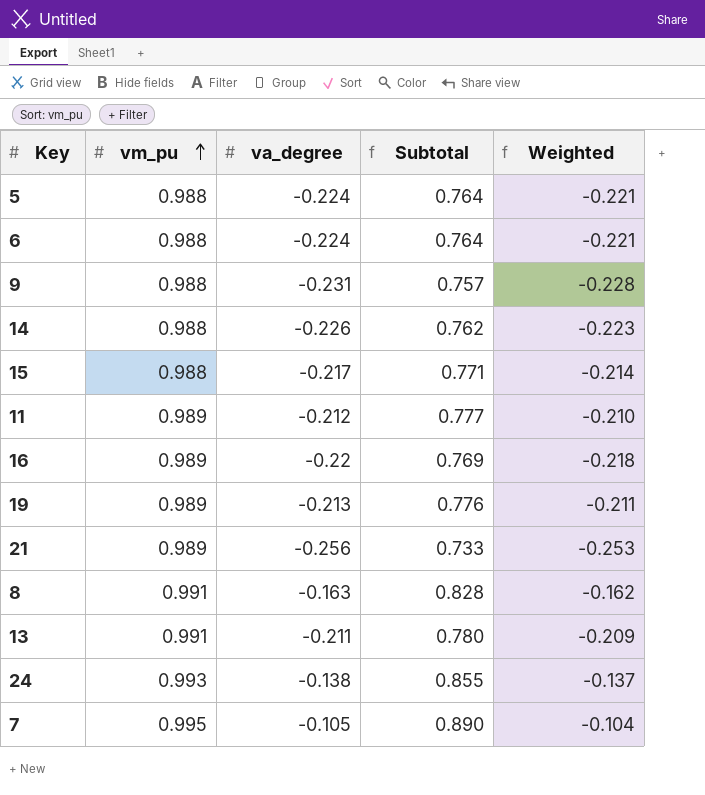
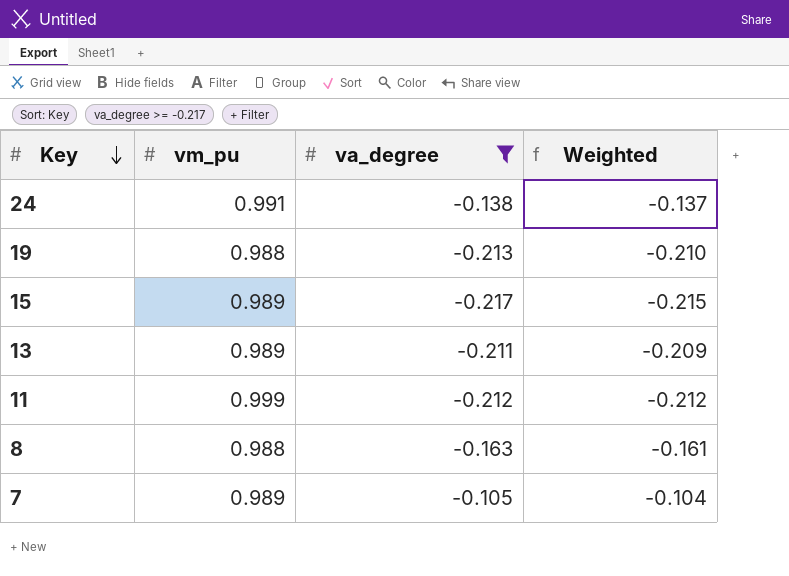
filter: none -> va_degree >= -0.217
row order: vm_pu ascending -> Key descending
column Subtotal | formula: [vm_pu] + [va_degree] -> none
24 | vm_pu: 0.993 -> 0.991
19 | vm_pu: 0.989 -> 0.988
19 | Weighted: -0.211 -> -0.210
15 | vm_pu: 0.988 -> 0.989
15 | Weighted: -0.214 -> -0.215
13 | vm_pu: 0.991 -> 0.989
11 | vm_pu: 0.989 -> 0.999
11 | Weighted: -0.210 -> -0.212
8 | vm_pu: 0.991 -> 0.988
8 | Weighted: -0.162 -> -0.161
7 | vm_pu: 0.995 -> 0.989

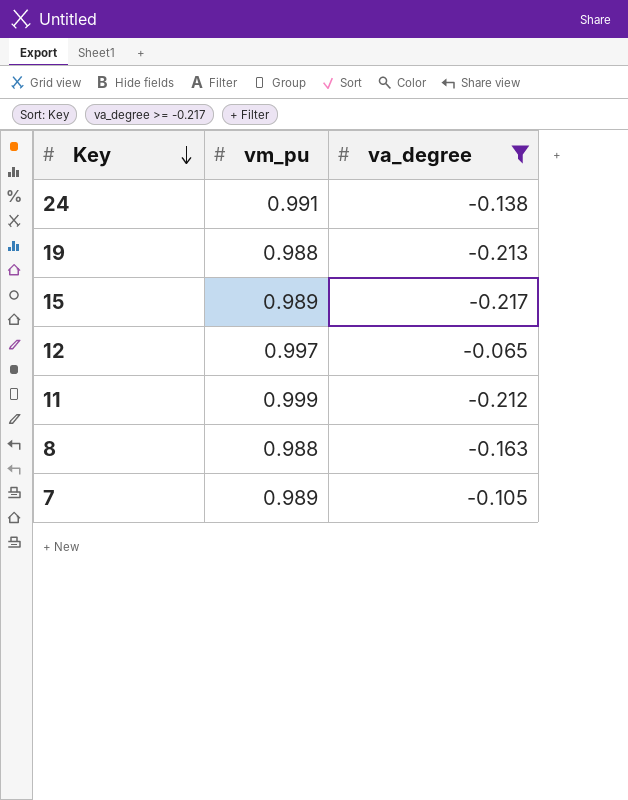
column Weighted | formula: [vm_pu] * [va_degree] -> none
row 13: 0.989 | -0.211 | -0.209 -> none
row 12: none -> 0.997 | -0.065

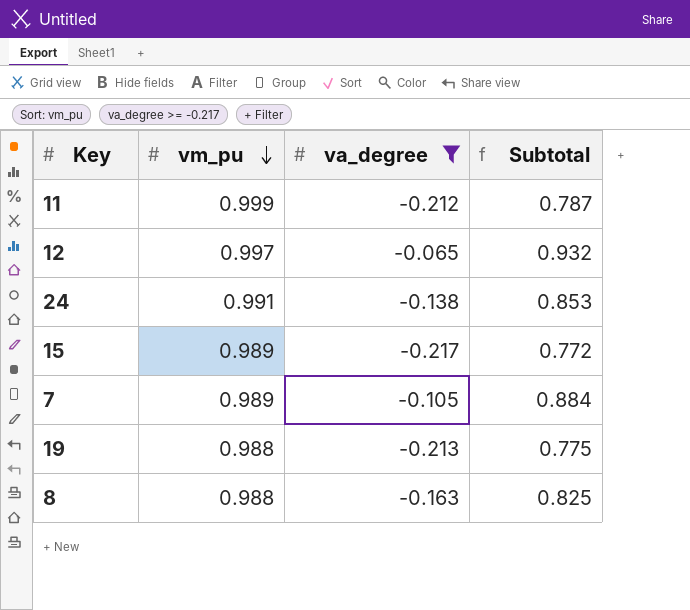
row order: Key descending -> vm_pu descending
column Subtotal | formula: none -> [vm_pu] + [va_degree]

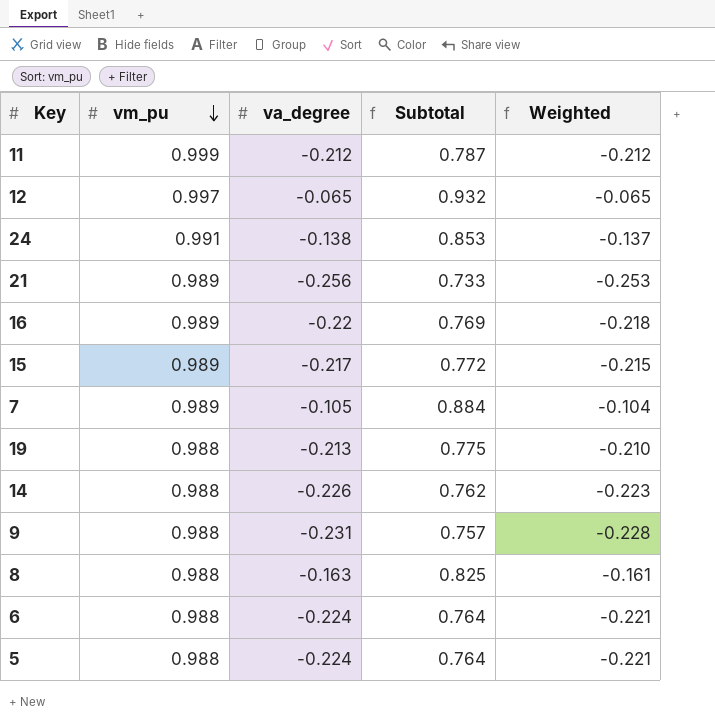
filter: va_degree >= -0.217 -> none
column Weighted | formula: none -> [vm_pu] * [va_degree]

